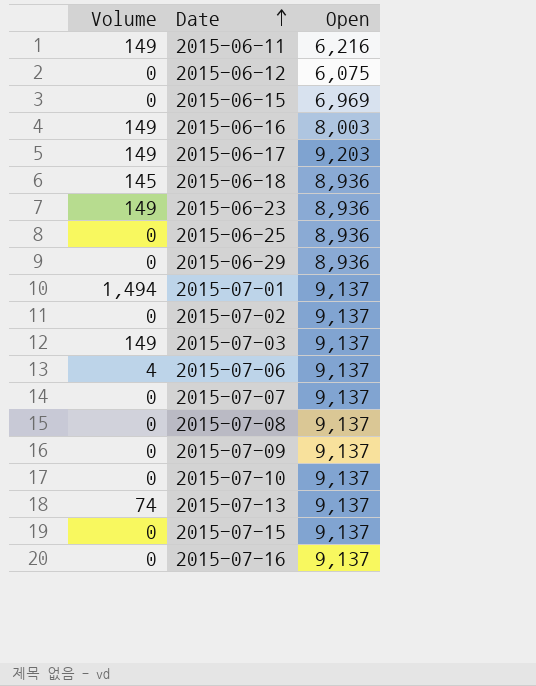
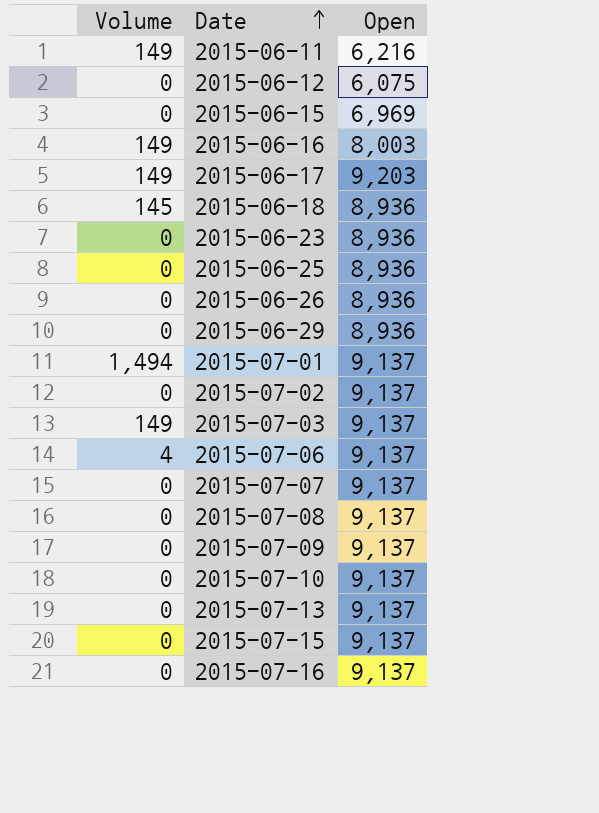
2015-06-23 | Volume: 149 -> 0
row 2015-06-26: none -> 0 | 8,936
2015-07-13 | Volume: 74 -> 0

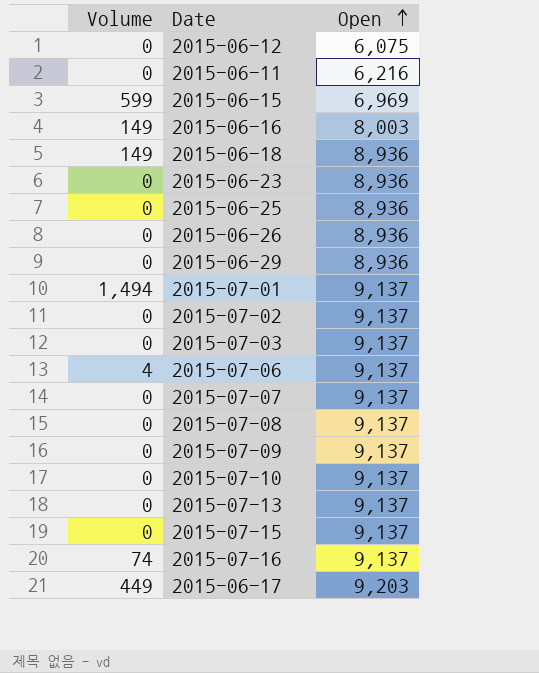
row order: Date ascending -> Open ascending
2015-06-11 | Volume: 149 -> 0
2015-06-15 | Volume: 0 -> 599
2015-06-18 | Volume: 145 -> 149
2015-07-03 | Volume: 149 -> 0
2015-07-16 | Volume: 0 -> 74
2015-06-17 | Volume: 149 -> 449

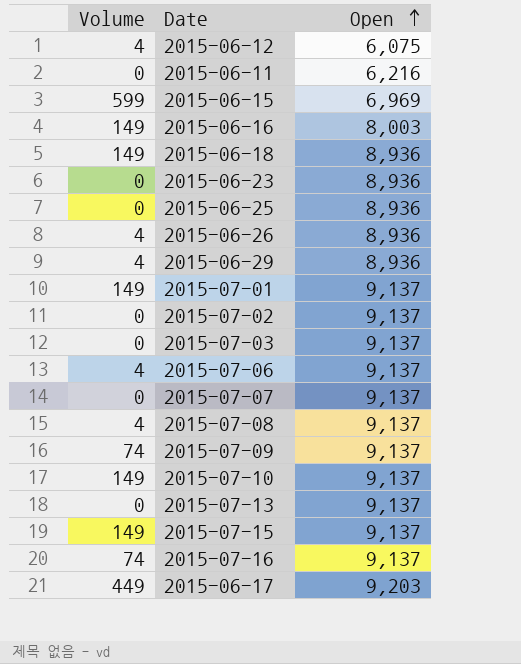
2015-06-12 | Volume: 0 -> 4
2015-06-26 | Volume: 0 -> 4
2015-06-29 | Volume: 0 -> 4
2015-07-01 | Volume: 1,494 -> 149
2015-07-08 | Volume: 0 -> 4
2015-07-09 | Volume: 0 -> 74
2015-07-10 | Volume: 0 -> 149
2015-07-15 | Volume: 0 -> 149

